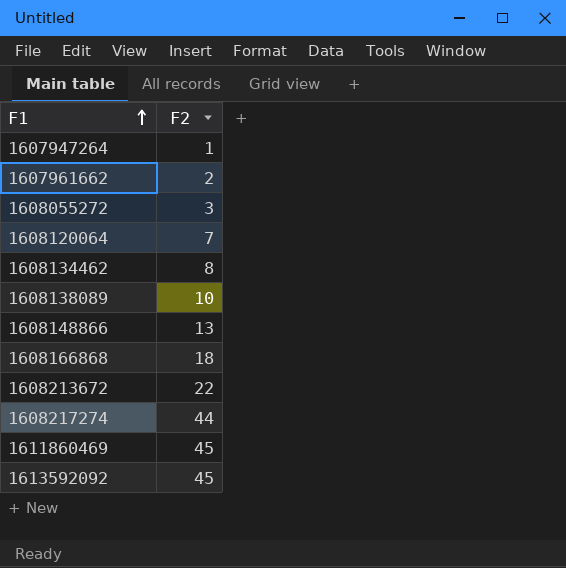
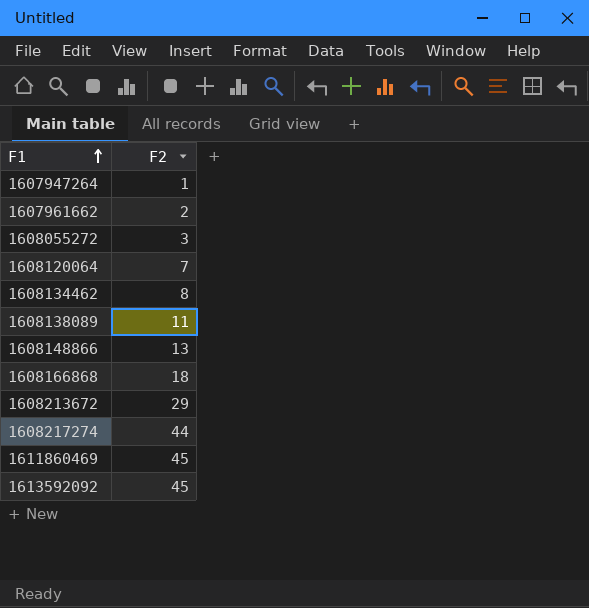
1608138089 | F2: 10 -> 11
1608213672 | F2: 22 -> 29

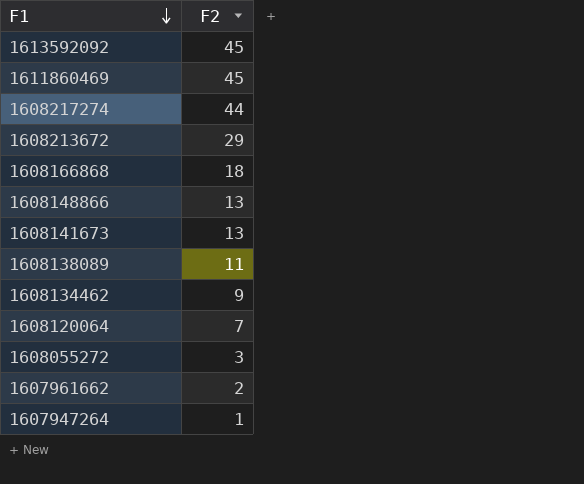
row order: F1 ascending -> F1 descending
row 1608141673: none -> 13
1608134462 | F2: 8 -> 9

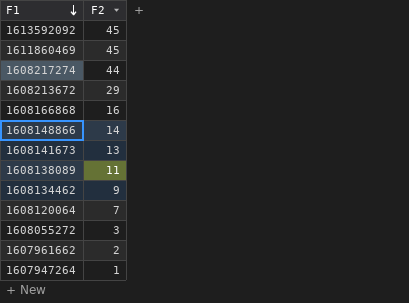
1608166868 | F2: 18 -> 16
1608148866 | F2: 13 -> 14

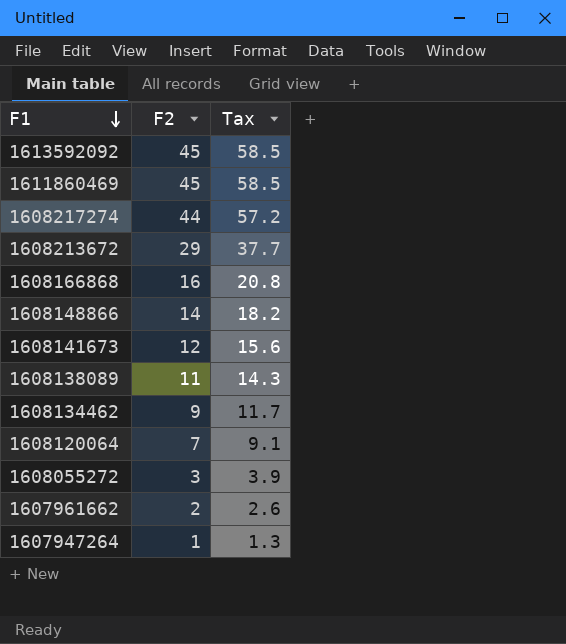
column Tax | formula: none -> [F2] * 1.3
1608141673 | F2: 13 -> 12

